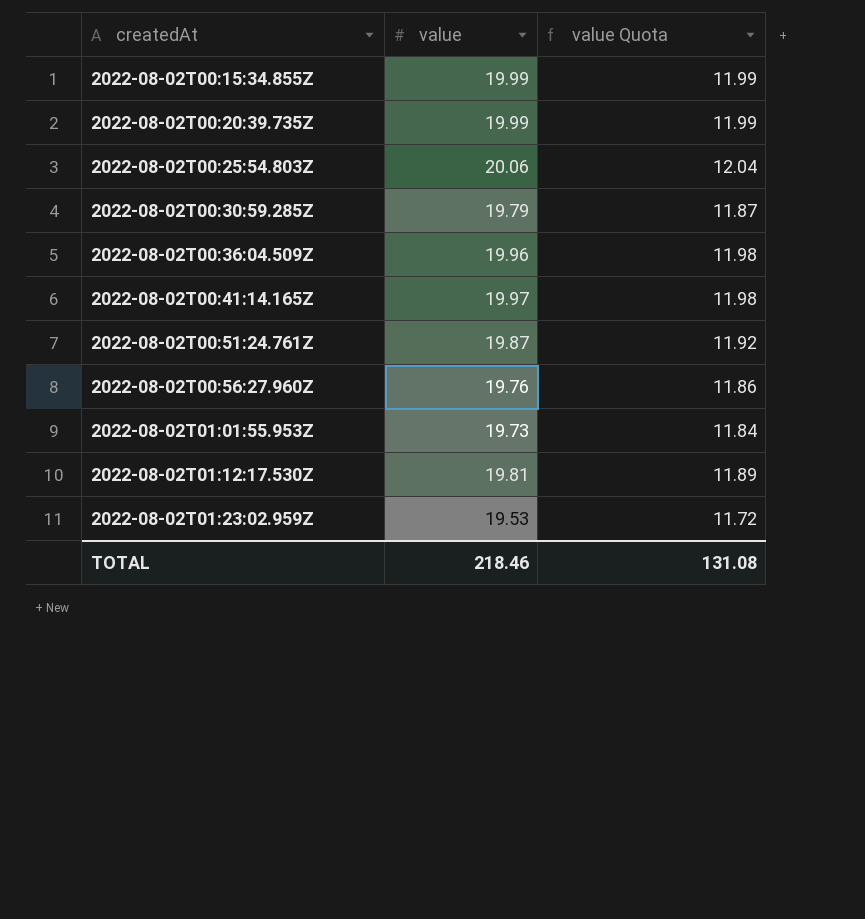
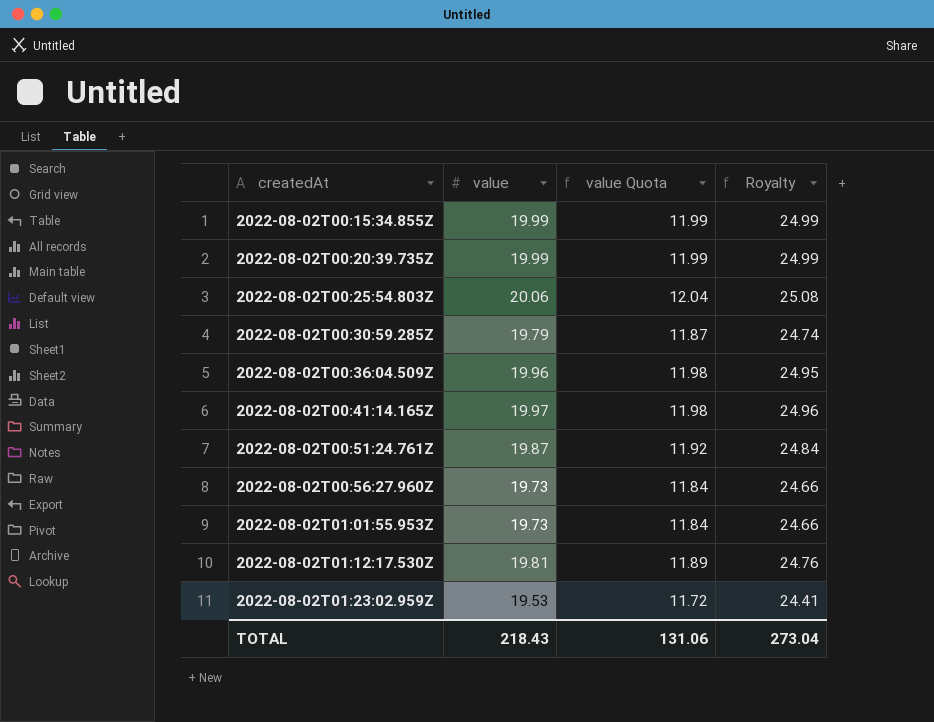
column Royalty | formula: none -> [value] * 1.25
2022-08-02T00:56:27.960Z | value: 19.76 -> 19.73
2022-08-02T00:56:27.960Z | value Quota: 11.86 -> 11.84
TOTAL | value: 218.46 -> 218.43
TOTAL | value Quota: 131.08 -> 131.06

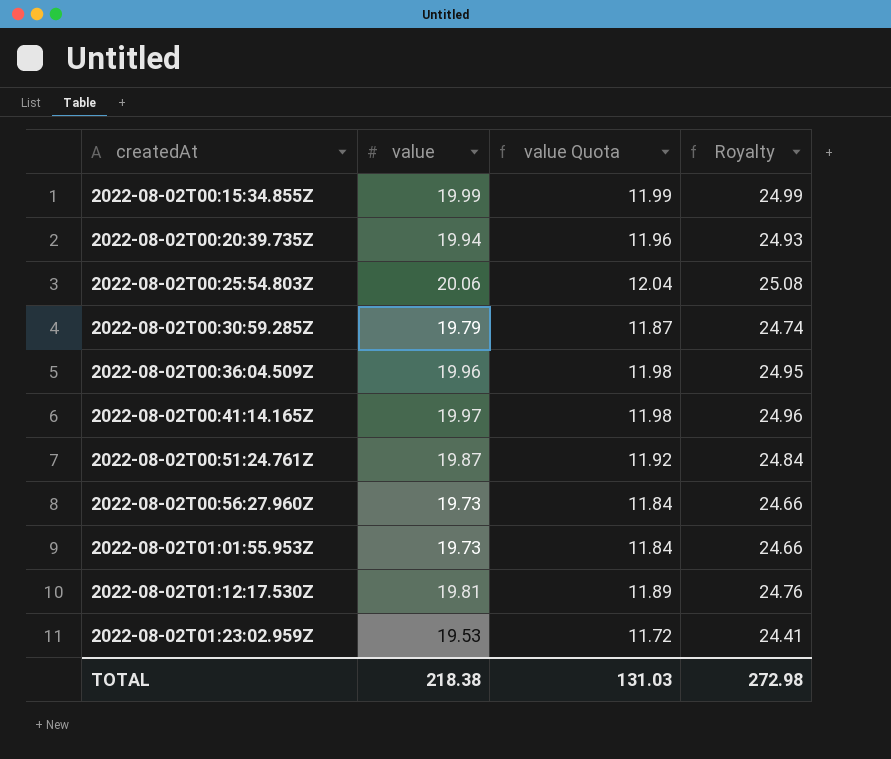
2022-08-02T00:20:39.735Z | value: 19.99 -> 19.94
2022-08-02T00:20:39.735Z | value Quota: 11.99 -> 11.96
2022-08-02T00:20:39.735Z | Royalty: 24.99 -> 24.93
TOTAL | value: 218.43 -> 218.38
TOTAL | value Quota: 131.06 -> 131.03
TOTAL | Royalty: 273.04 -> 272.98

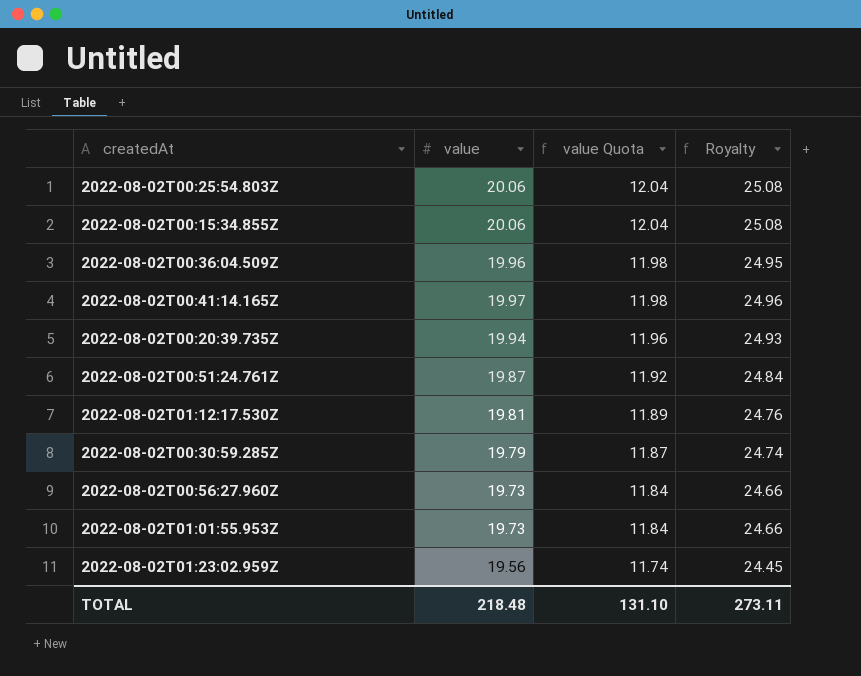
row order: createdAt ascending -> value Quota descending
2022-08-02T00:15:34.855Z | value: 19.99 -> 20.06
2022-08-02T00:15:34.855Z | value Quota: 11.99 -> 12.04
2022-08-02T00:15:34.855Z | Royalty: 24.99 -> 25.08
2022-08-02T01:23:02.959Z | value: 19.53 -> 19.56
2022-08-02T01:23:02.959Z | value Quota: 11.72 -> 11.74
2022-08-02T01:23:02.959Z | Royalty: 24.41 -> 24.45
TOTAL | value: 218.38 -> 218.48
TOTAL | value Quota: 131.03 -> 131.10
TOTAL | Royalty: 272.98 -> 273.11

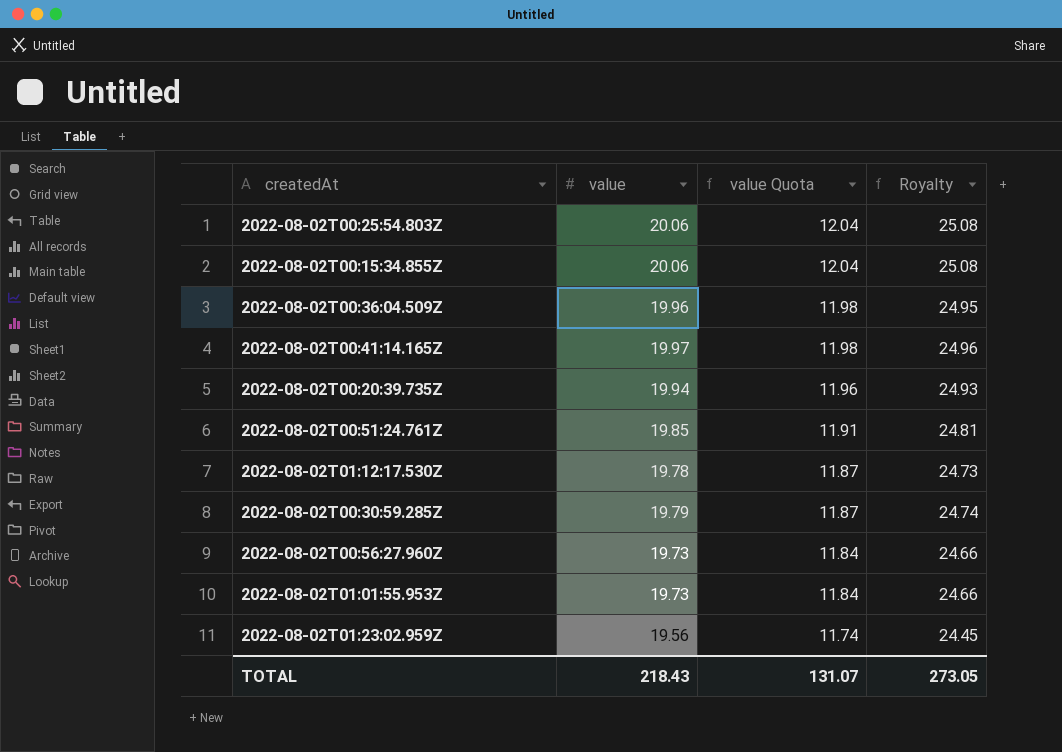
2022-08-02T00:51:24.761Z | value: 19.87 -> 19.85
2022-08-02T00:51:24.761Z | value Quota: 11.92 -> 11.91
2022-08-02T00:51:24.761Z | Royalty: 24.84 -> 24.81
2022-08-02T01:12:17.530Z | value: 19.81 -> 19.78
2022-08-02T01:12:17.530Z | value Quota: 11.89 -> 11.87
2022-08-02T01:12:17.530Z | Royalty: 24.76 -> 24.73
TOTAL | value: 218.48 -> 218.43
TOTAL | value Quota: 131.10 -> 131.07
TOTAL | Royalty: 273.11 -> 273.05

